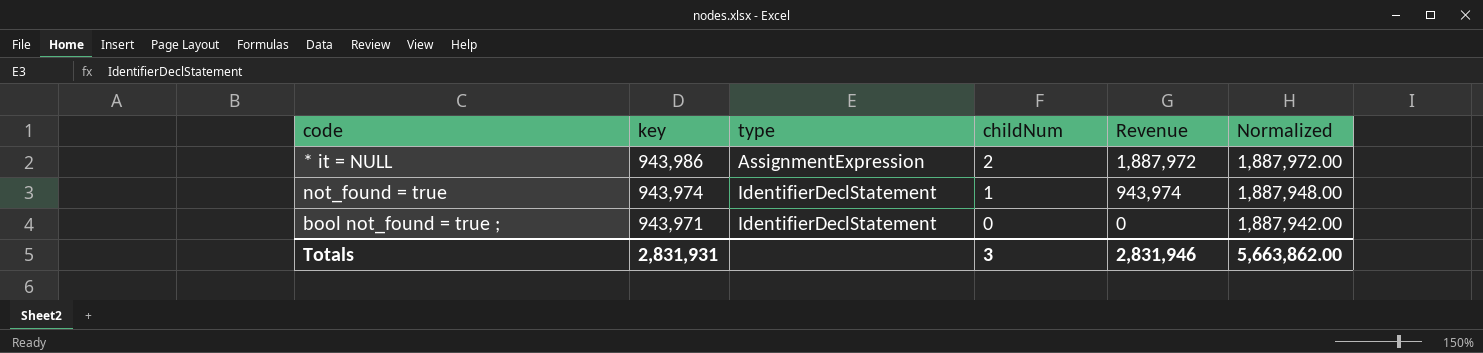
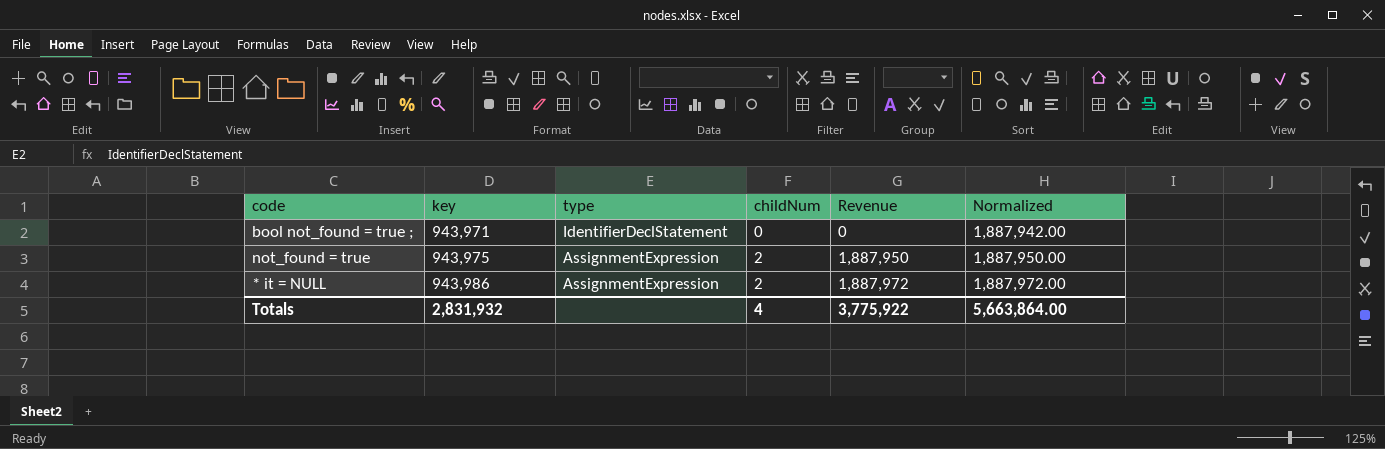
row order: key descending -> key ascending
not_found = true | key: 943,974 -> 943,975
not_found = true | type: IdentifierDeclStatement -> AssignmentExpression
not_found = true | childNum: 1 -> 2
not_found = true | Revenue: 943,974 -> 1,887,950
not_found = true | Normalized: 1,887,948.00 -> 1,887,950.00
Totals | key: 2,831,931 -> 2,831,932
Totals | childNum: 3 -> 4
Totals | Revenue: 2,831,946 -> 3,775,922
Totals | Normalized: 5,663,862.00 -> 5,663,864.00

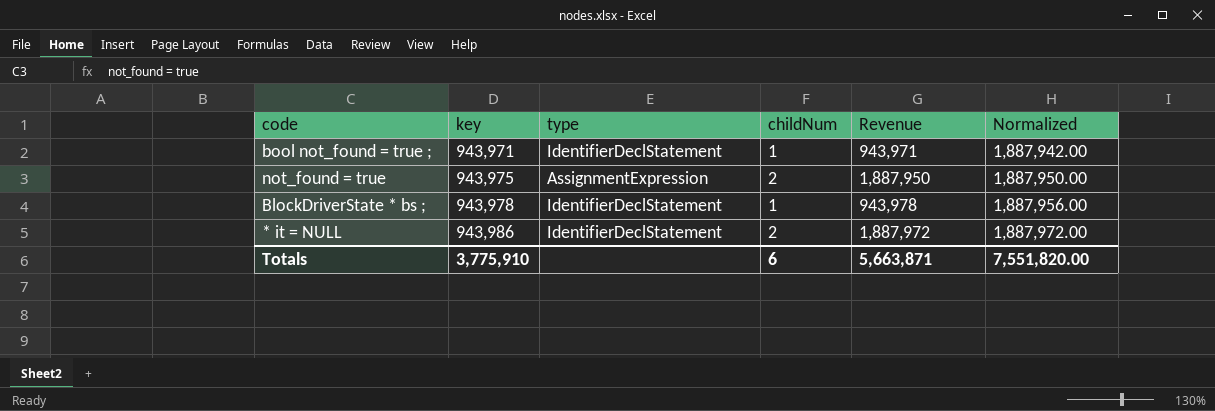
bool not_found = true ; | childNum: 0 -> 1
bool not_found = true ; | Revenue: 0 -> 943,971
row BlockDriverState * bs ;: none -> 943,978 | IdentifierDeclStatement | 1 | 943,978 | 1,887,956.00
* it = NULL | type: AssignmentExpression -> IdentifierDeclStatement
Totals | key: 2,831,932 -> 3,775,910
Totals | childNum: 4 -> 6
Totals | Revenue: 3,775,922 -> 5,663,871
Totals | Normalized: 5,663,864.00 -> 7,551,820.00

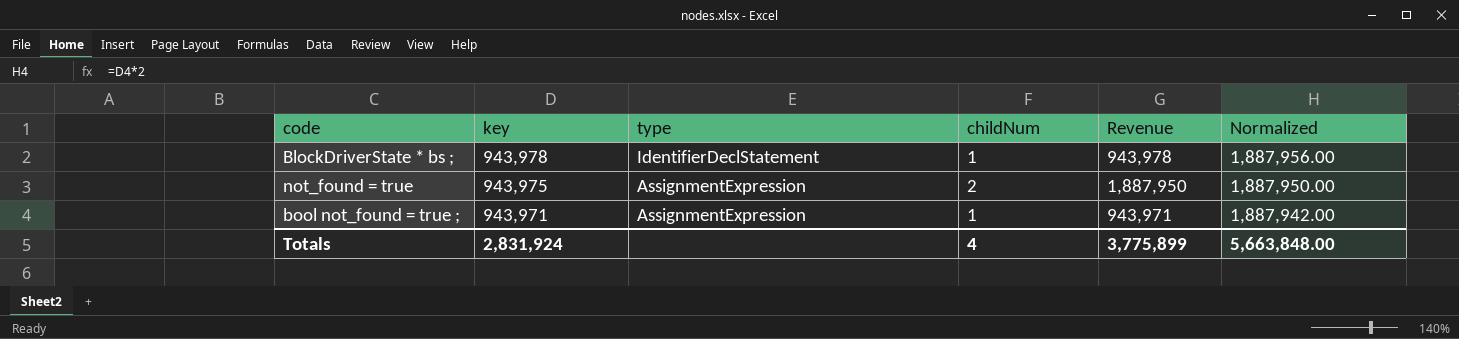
row order: key ascending -> key descending
row * it = NULL: 943,986 | IdentifierDeclStatement | 2 | 1,887,972 | 1,887,972.00 -> none
bool not_found = true ; | type: IdentifierDeclStatement -> AssignmentExpression
Totals | key: 3,775,910 -> 2,831,924
Totals | childNum: 6 -> 4
Totals | Revenue: 5,663,871 -> 3,775,899
Totals | Normalized: 7,551,820.00 -> 5,663,848.00

